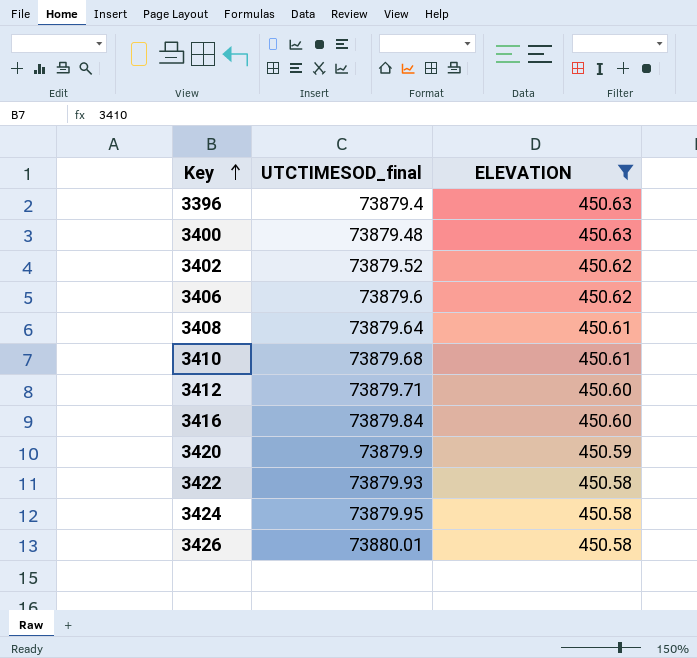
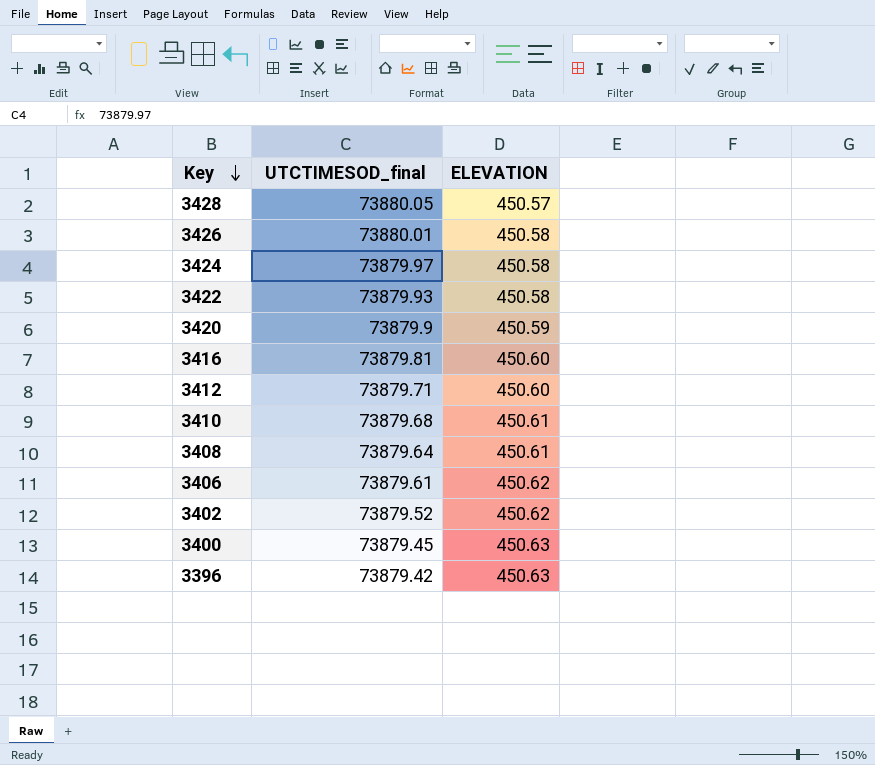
filter: ELEVATION != 450.57 -> none
row order: Key ascending -> Key descending
3424 | UTCTIMESOD_final: 73879.95 -> 73879.97
3416 | UTCTIMESOD_final: 73879.84 -> 73879.81
3406 | UTCTIMESOD_final: 73879.6 -> 73879.61
3400 | UTCTIMESOD_final: 73879.48 -> 73879.45
3396 | UTCTIMESOD_final: 73879.4 -> 73879.42

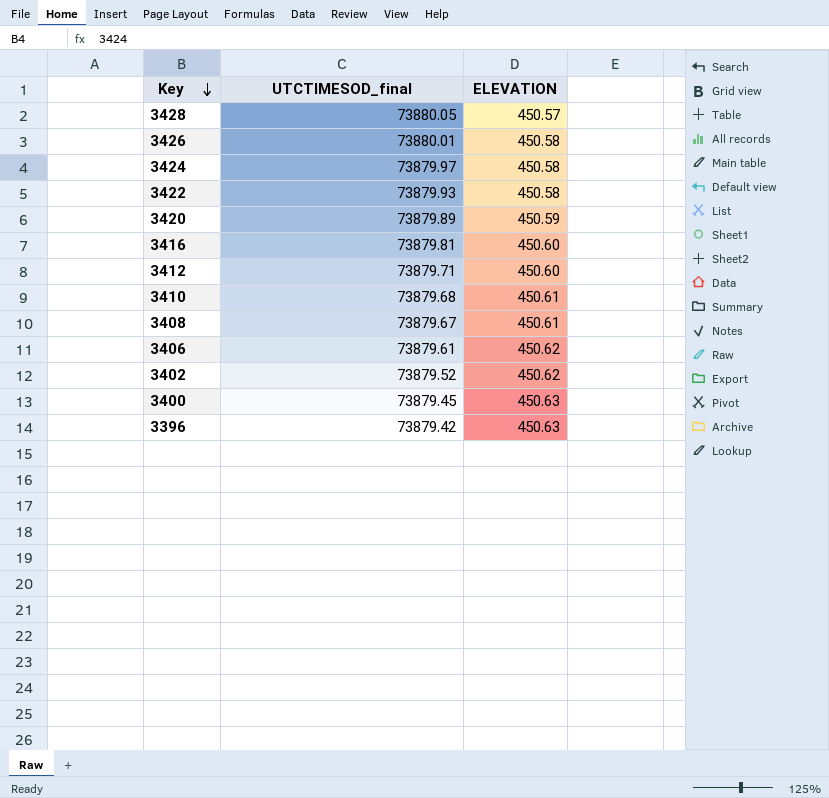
3420 | UTCTIMESOD_final: 73879.9 -> 73879.89
3408 | UTCTIMESOD_final: 73879.64 -> 73879.67

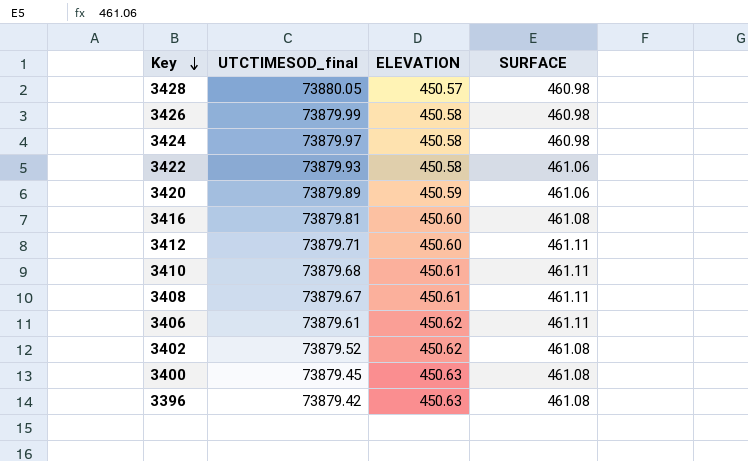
column SURFACE | position: none -> 4
3426 | UTCTIMESOD_final: 73880.01 -> 73879.99

